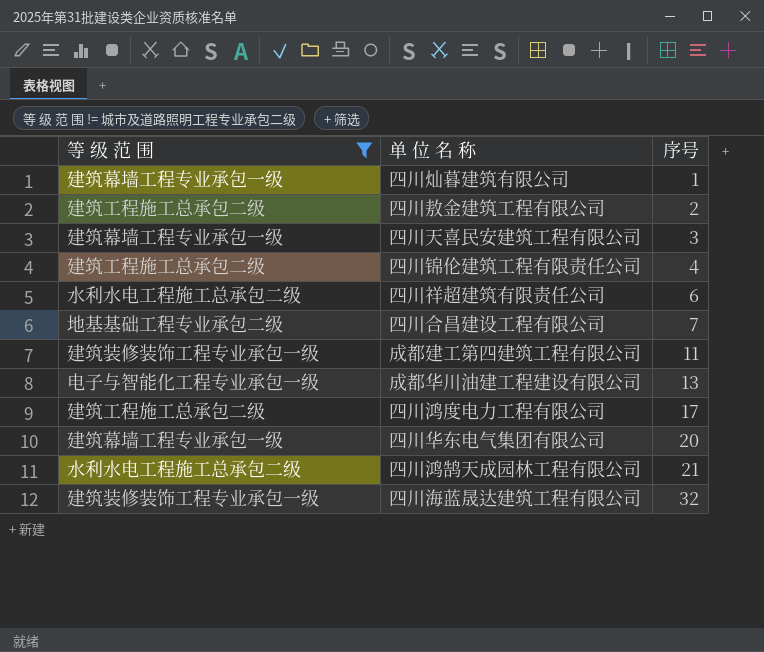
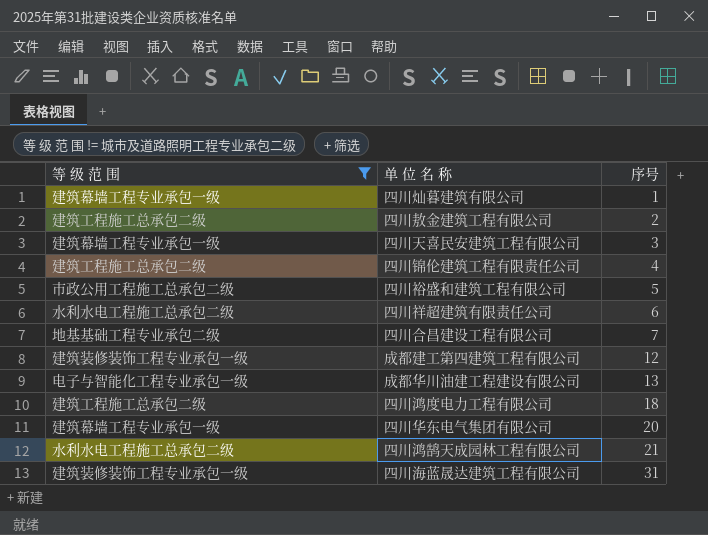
row 四川裕盛和建筑工程有限公司: none -> 市政公用工程施工总承包二级 | 5
成都建工第四建筑工程有限公司 | 序号: 11 -> 12
四川鸿度电力工程有限公司 | 序号: 17 -> 18
四川海蓝晟达建筑工程有限公司 | 序号: 32 -> 31

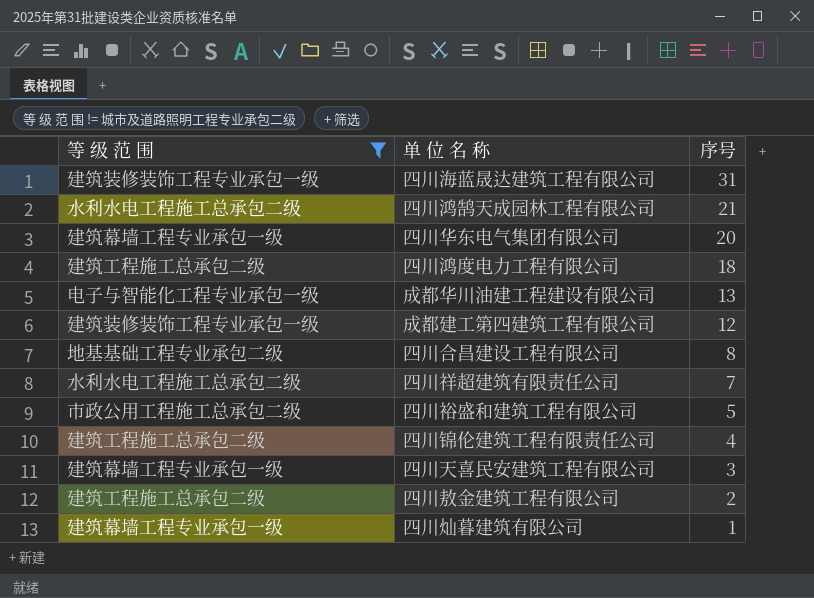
row order: 序号 ascending -> 序号 descending
四川合昌建设工程有限公司 | 序号: 7 -> 8
四川祥超建筑有限责任公司 | 序号: 6 -> 7

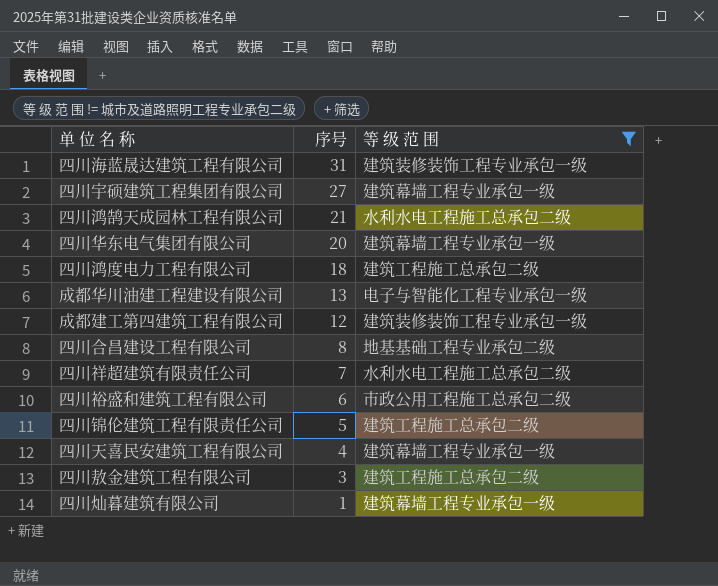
column 等 级 范 围 | position: 1 -> 3
row 四川宇硕建筑工程集团有限公司: none -> 27 | 建筑幕墙工程专业承包一级
四川裕盛和建筑工程有限公司 | 序号: 5 -> 6
四川锦伦建筑工程有限责任公司 | 序号: 4 -> 5
四川天喜民安建筑工程有限公司 | 序号: 3 -> 4
四川敖金建筑工程有限公司 | 序号: 2 -> 3

